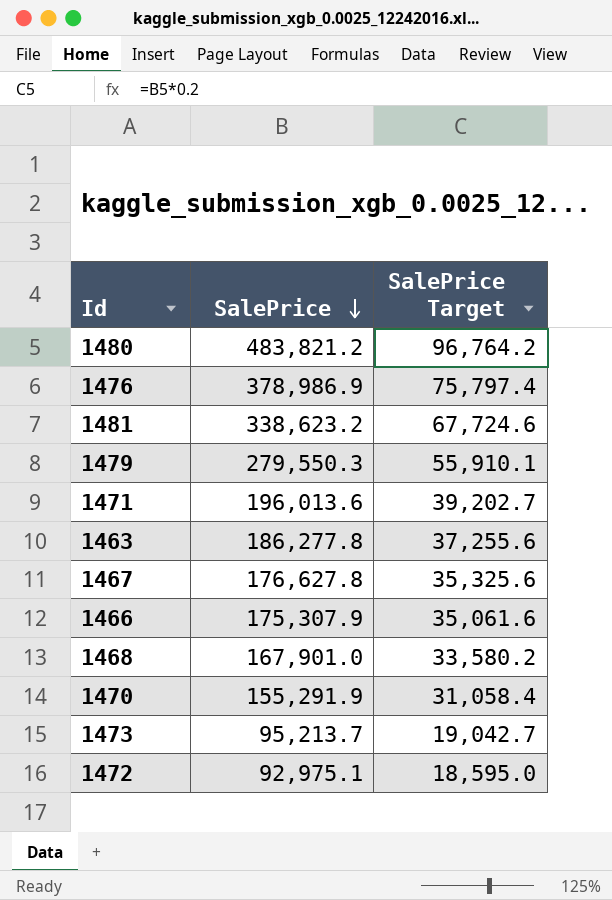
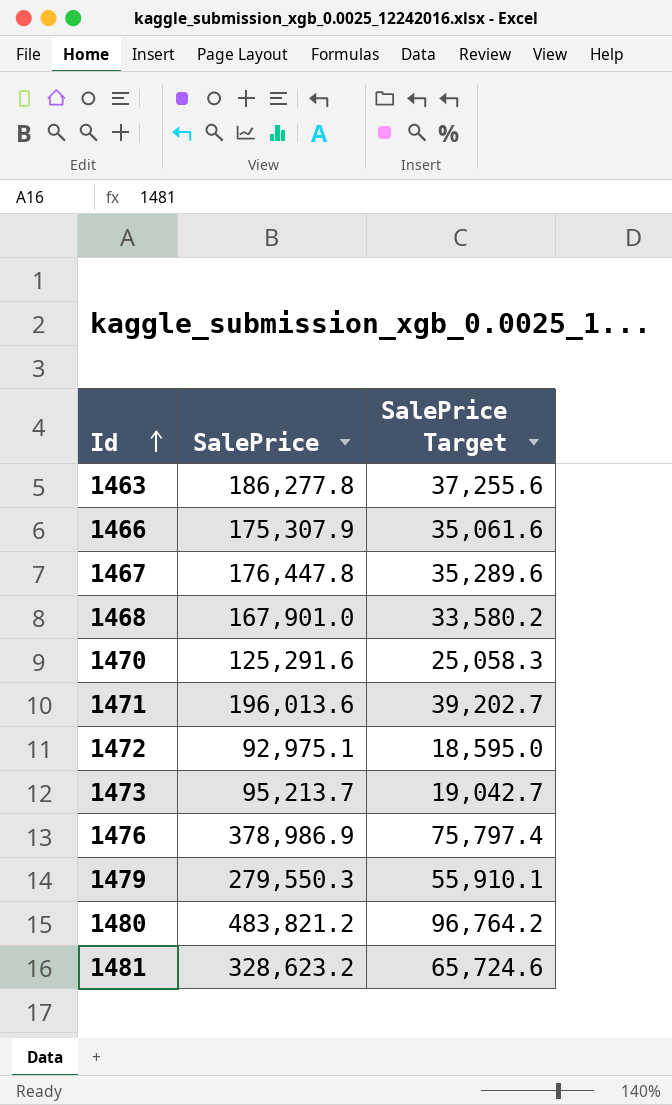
row order: SalePrice descending -> Id ascending
1467 | SalePrice: 176,627.8 -> 176,447.8
1467 | SalePrice Target: 35,325.6 -> 35,289.6
1470 | SalePrice: 155,291.9 -> 125,291.6
1470 | SalePrice Target: 31,058.4 -> 25,058.3
1481 | SalePrice: 338,623.2 -> 328,623.2
1481 | SalePrice Target: 67,724.6 -> 65,724.6

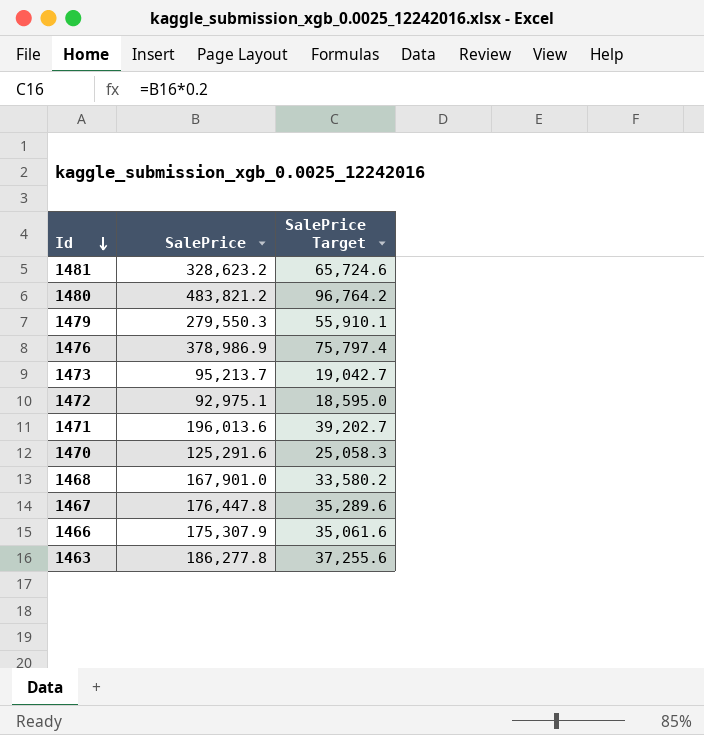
row order: Id ascending -> Id descending

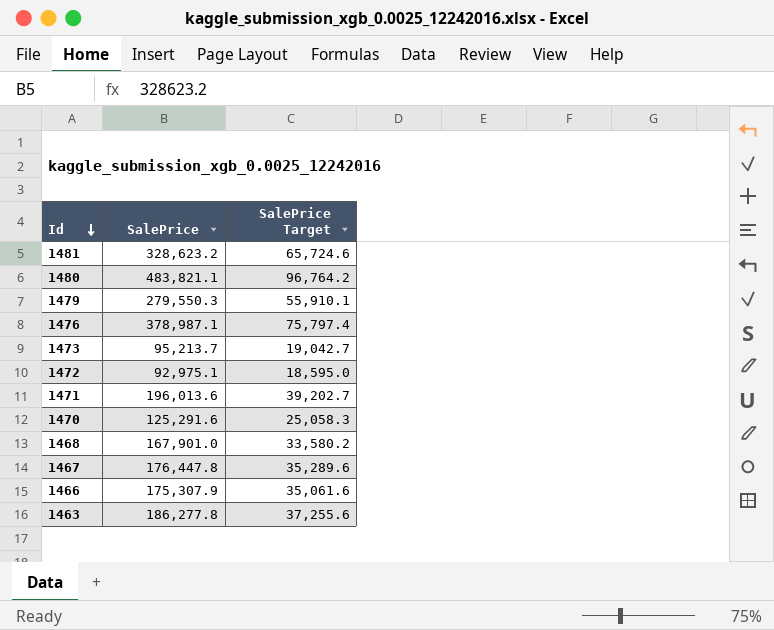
1480 | SalePrice: 483,821.2 -> 483,821.1
1476 | SalePrice: 378,986.9 -> 378,987.1

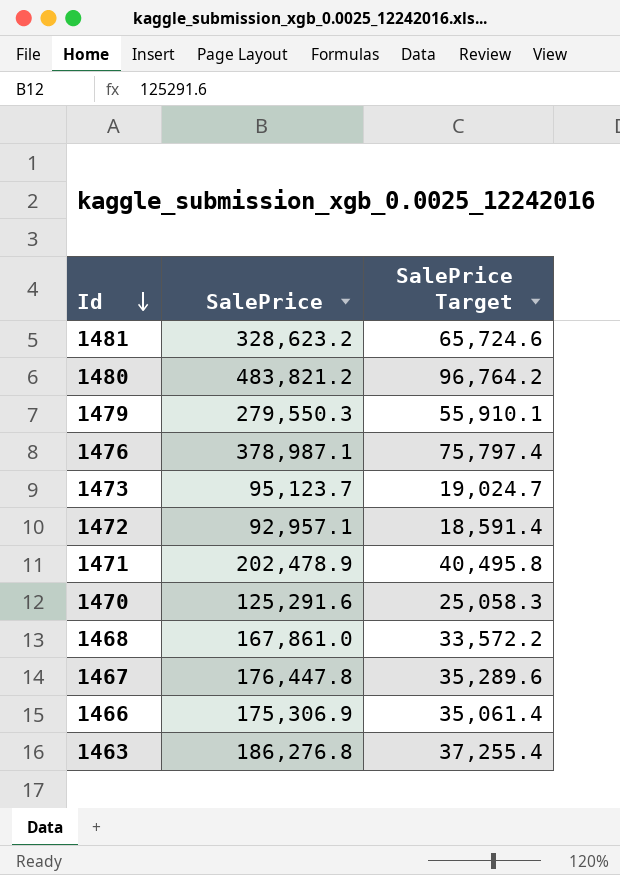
1480 | SalePrice: 483,821.1 -> 483,821.2
1473 | SalePrice: 95,213.7 -> 95,123.7
1473 | SalePrice Target: 19,042.7 -> 19,024.7
1472 | SalePrice: 92,975.1 -> 92,957.1
1472 | SalePrice Target: 18,595.0 -> 18,591.4
1471 | SalePrice: 196,013.6 -> 202,478.9
1471 | SalePrice Target: 39,202.7 -> 40,495.8
1468 | SalePrice: 167,901.0 -> 167,861.0
1468 | SalePrice Target: 33,580.2 -> 33,572.2
1466 | SalePrice: 175,307.9 -> 175,306.9
1466 | SalePrice Target: 35,061.6 -> 35,061.4
1463 | SalePrice: 186,277.8 -> 186,276.8
1463 | SalePrice Target: 37,255.6 -> 37,255.4

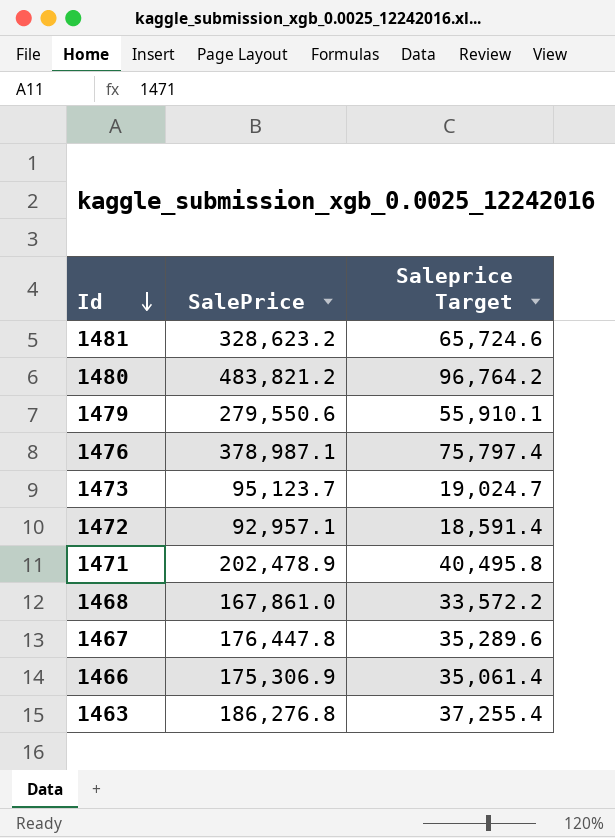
column name: SalePrice Target -> Saleprice Target
row 1470: 125,291.6 | 25,058.3 -> none
1479 | SalePrice: 279,550.3 -> 279,550.6

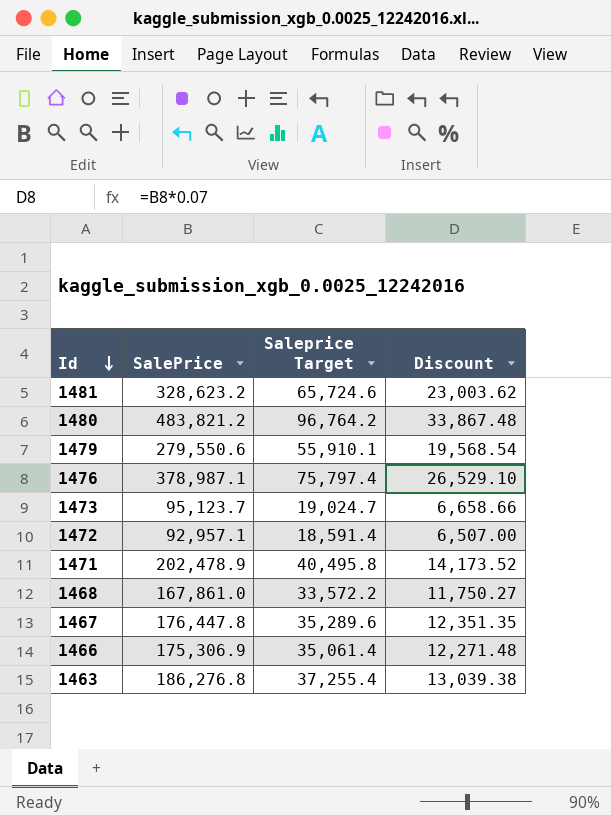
column Discount | formula: none -> [SalePrice] * 0.07

